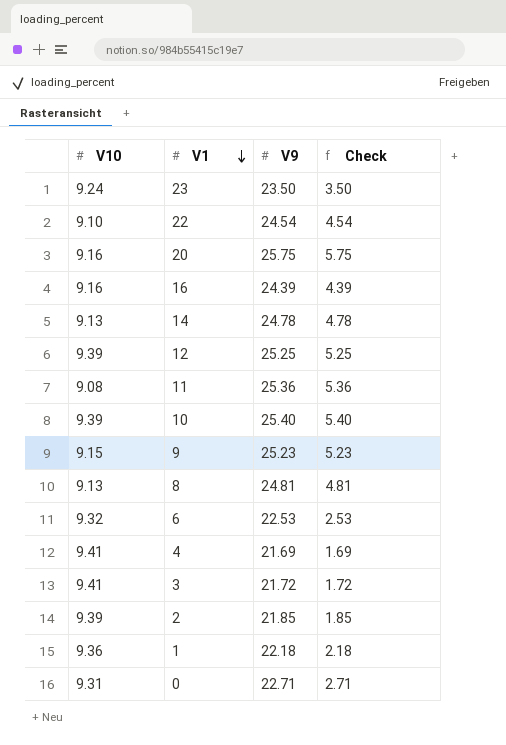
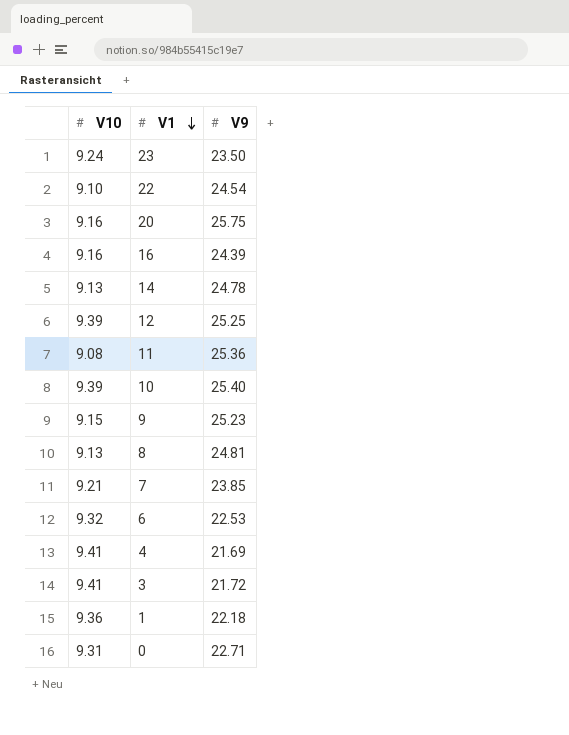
column Check | formula: [V9] - 20 -> none
row 2: 9.39 | 21.85 | 1.85 -> none
row 7: none -> 9.21 | 23.85

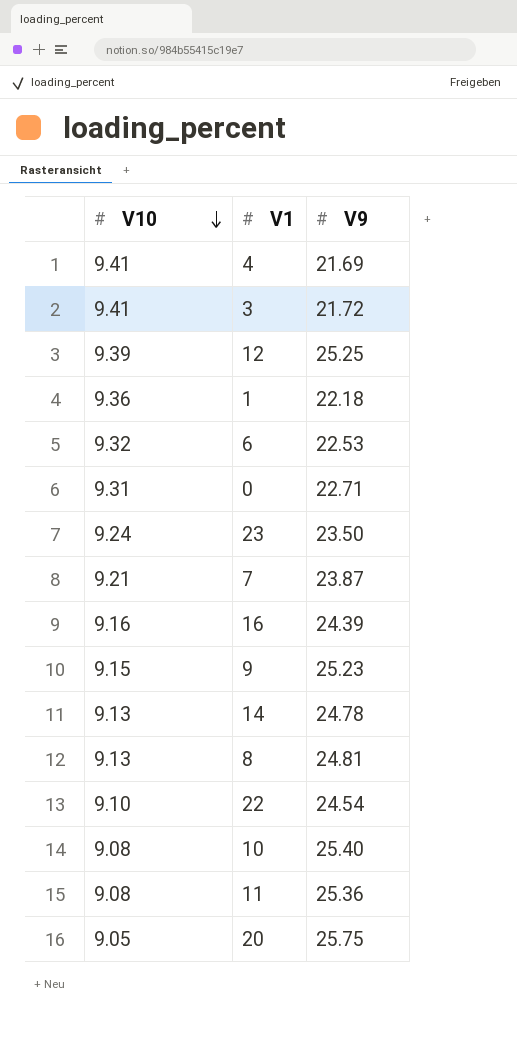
row order: V1 descending -> V10 descending
7 | V9: 23.85 -> 23.87
10 | V10: 9.39 -> 9.08
20 | V10: 9.16 -> 9.05

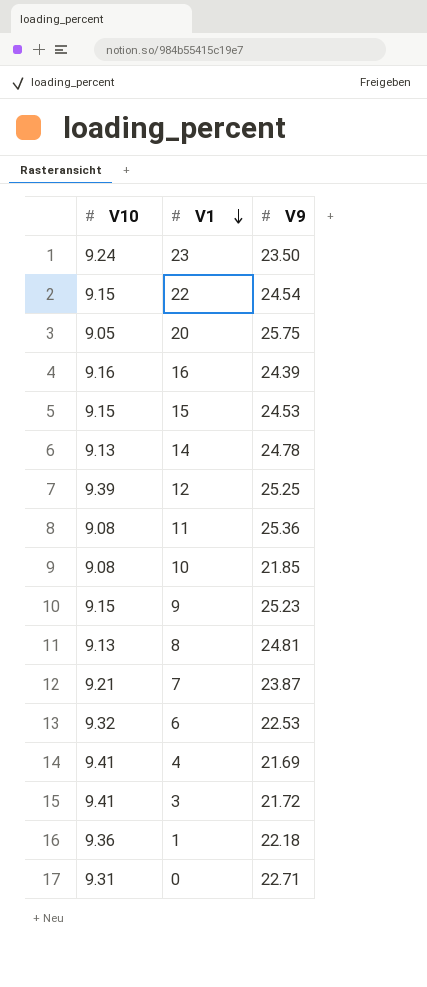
row order: V10 descending -> V1 descending
22 | V10: 9.10 -> 9.15
row 15: none -> 9.15 | 24.53
10 | V9: 25.40 -> 21.85

